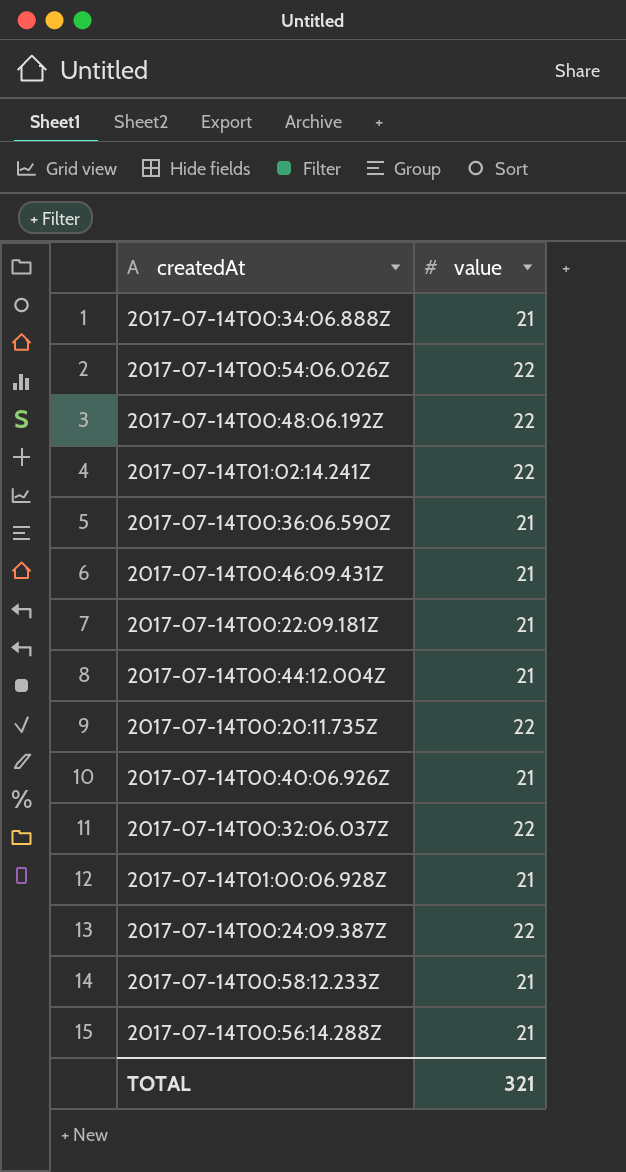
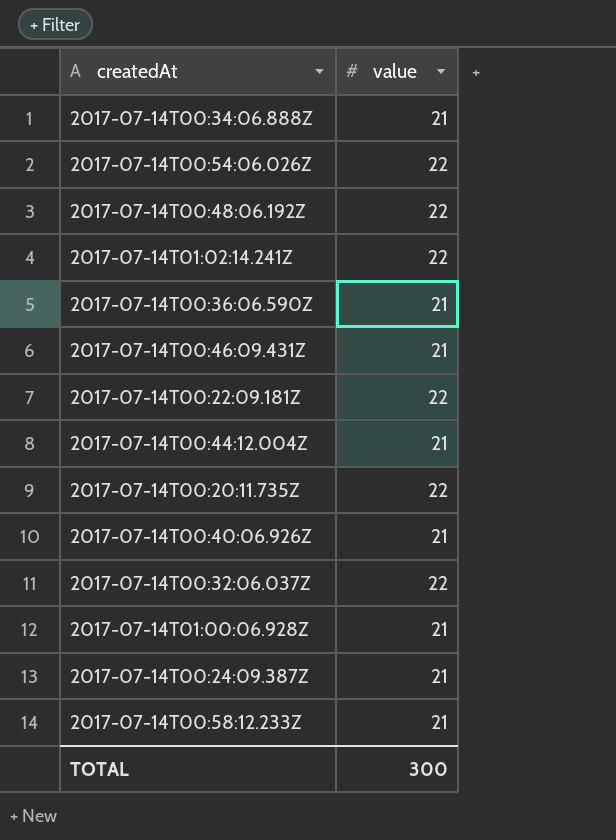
row 2017-07-14T00:56:14.288Z: 21 -> none
2017-07-14T00:22:09.181Z | value: 21 -> 22
2017-07-14T00:24:09.387Z | value: 22 -> 21
TOTAL | value: 321 -> 300

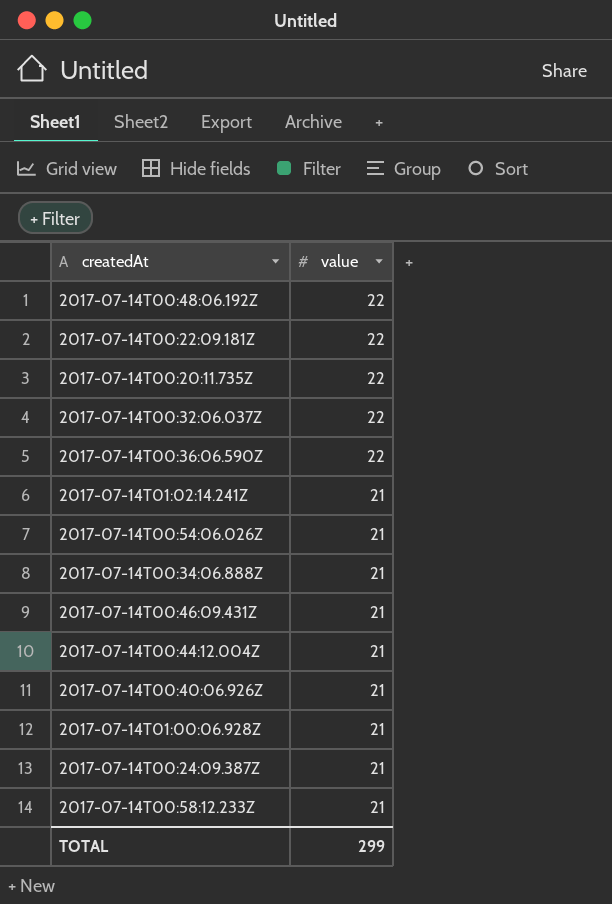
row order: none -> value descending
2017-07-14T00:36:06.590Z | value: 21 -> 22
2017-07-14T01:02:14.241Z | value: 22 -> 21
2017-07-14T00:54:06.026Z | value: 22 -> 21
TOTAL | value: 300 -> 299

